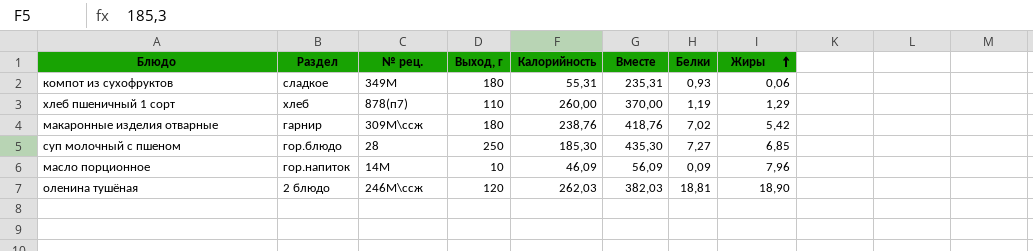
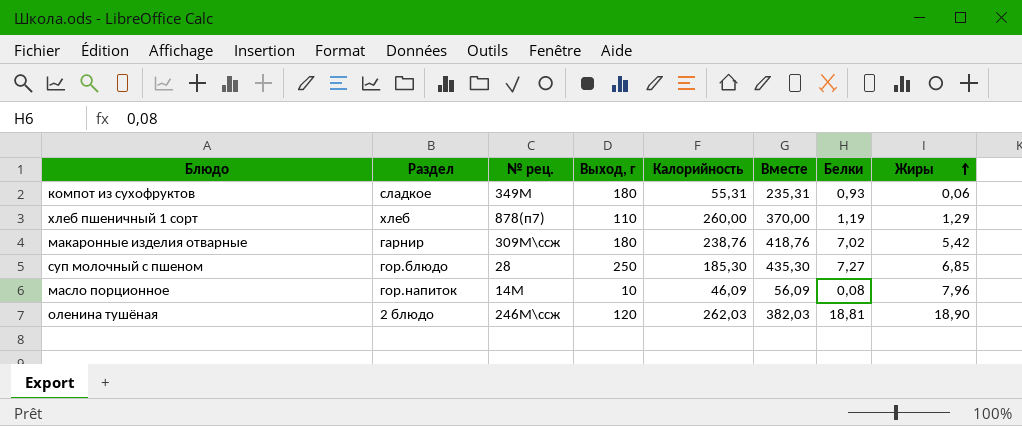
масло порционное | Белки: 0,09 -> 0,08

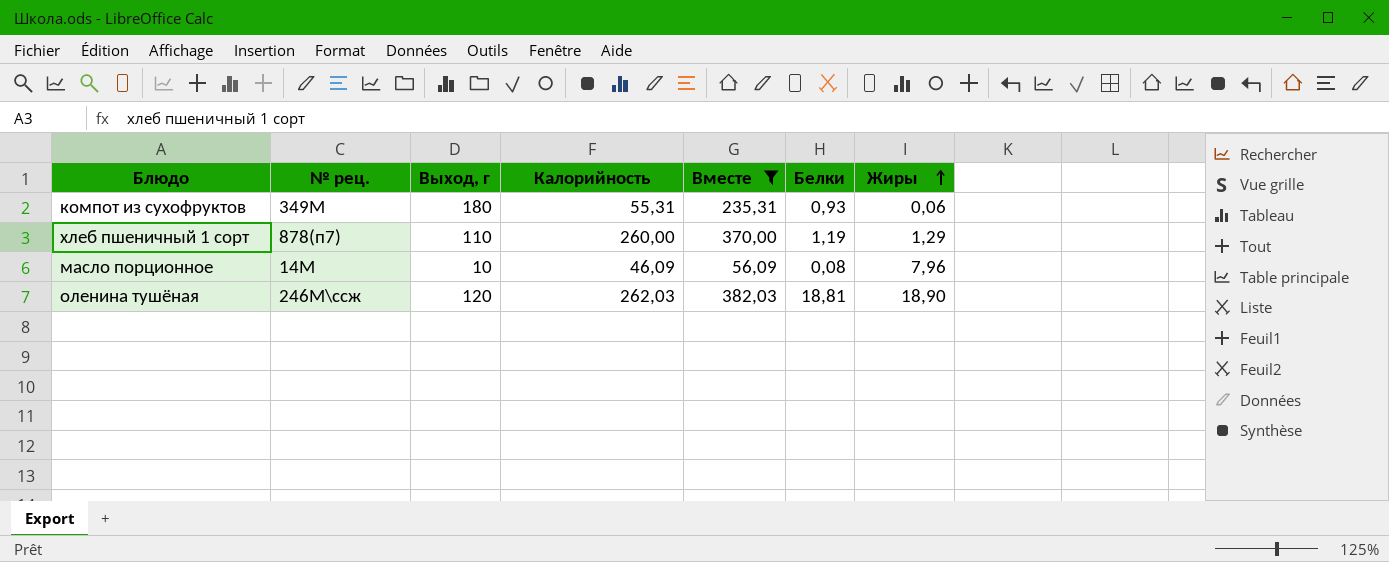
filter: none -> Вместе <= 382,03
column Раздел | position: 2 -> none

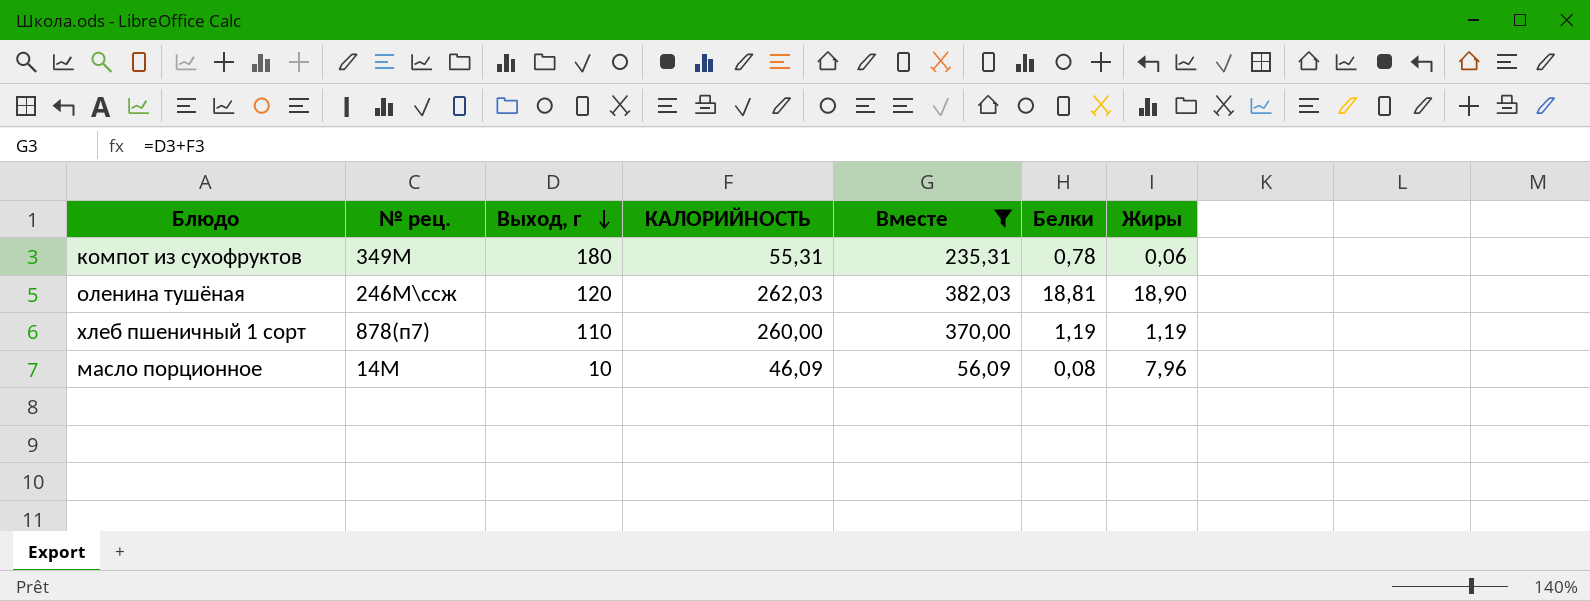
row order: Жиры ascending -> Выход, г descending
column name: Калорийность -> КАЛОРИЙНОСТЬ
компот из сухофруктов | Белки: 0,93 -> 0,78
хлеб пшеничный 1 сорт | Жиры: 1,29 -> 1,19

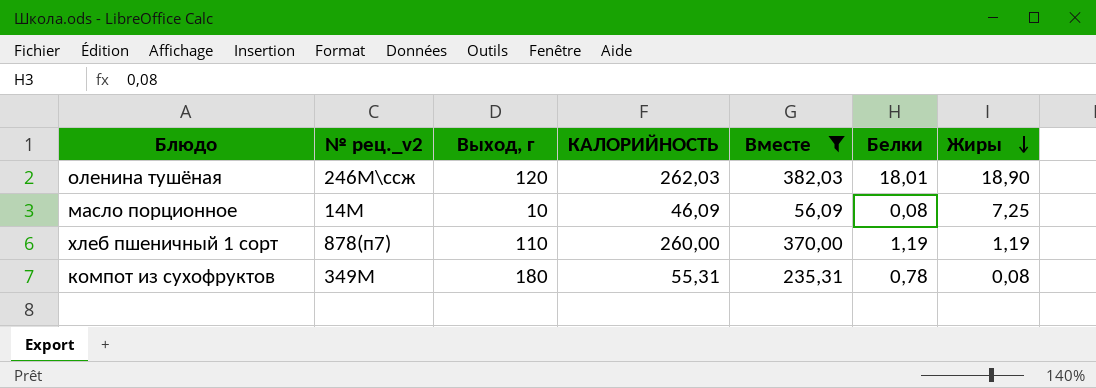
row order: Выход, г descending -> Жиры descending
column name: № рец. -> № рец._v2
оленина тушёная | Белки: 18,81 -> 18,01
масло порционное | Жиры: 7,96 -> 7,25
компот из сухофруктов | Жиры: 0,06 -> 0,08

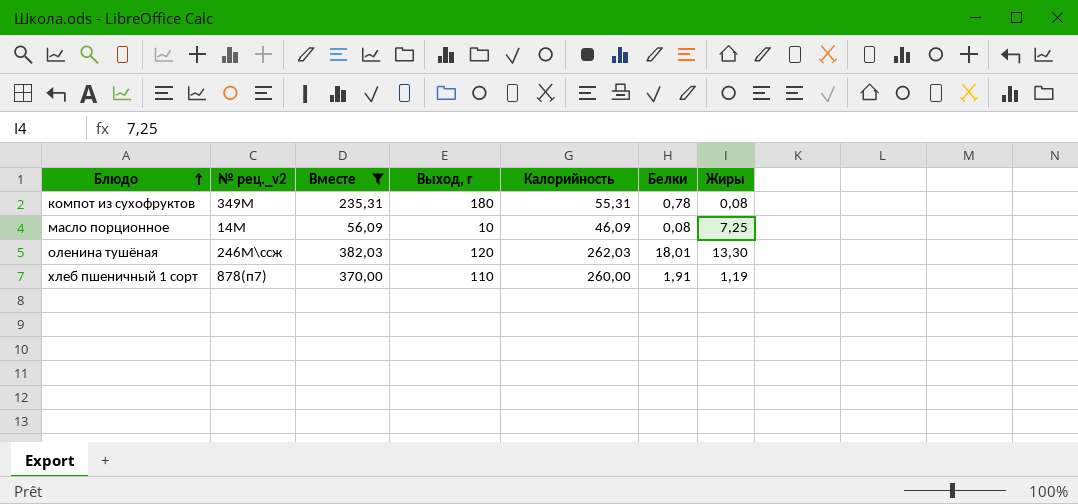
row order: Жиры descending -> Блюдо ascending
column Вместе | position: 5 -> 3
column name: КАЛОРИЙНОСТЬ -> Калорийность
оленина тушёная | Жиры: 18,90 -> 13,30
хлеб пшеничный 1 сорт | Белки: 1,19 -> 1,91

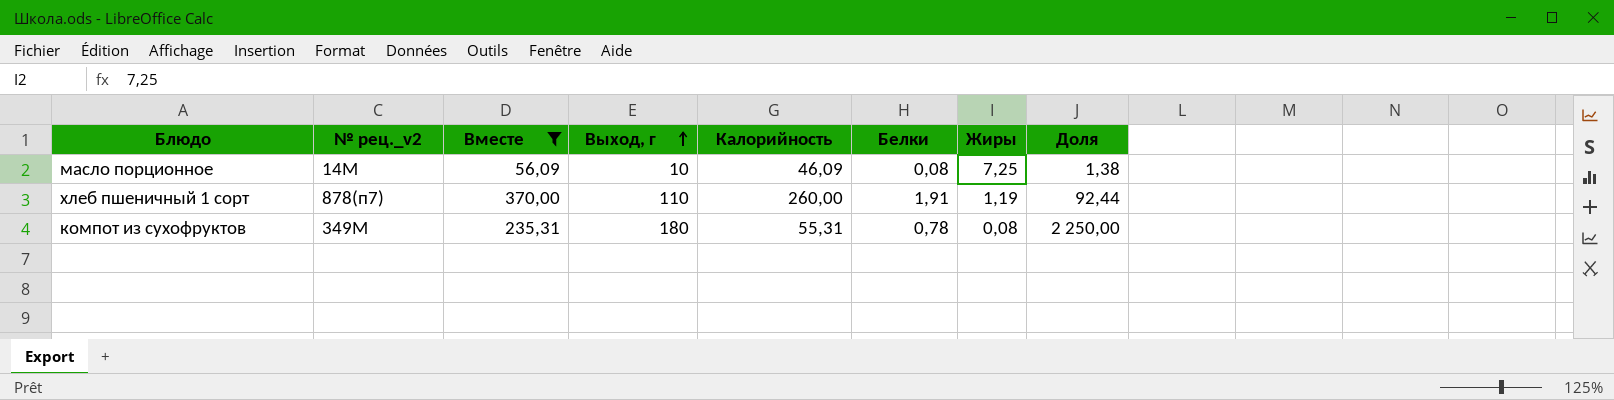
row order: Блюдо ascending -> Выход, г ascending
column Доля | formula: none -> [Выход, г] / [Жиры]
row оленина тушёная: 246М\ссж | 382,03 | 120 | 262,03 | 18,01 | 13,30 -> none

